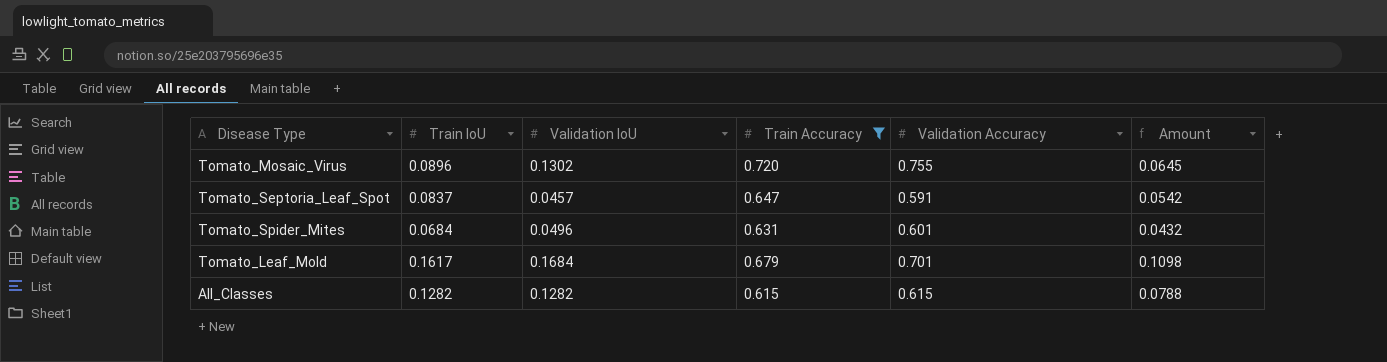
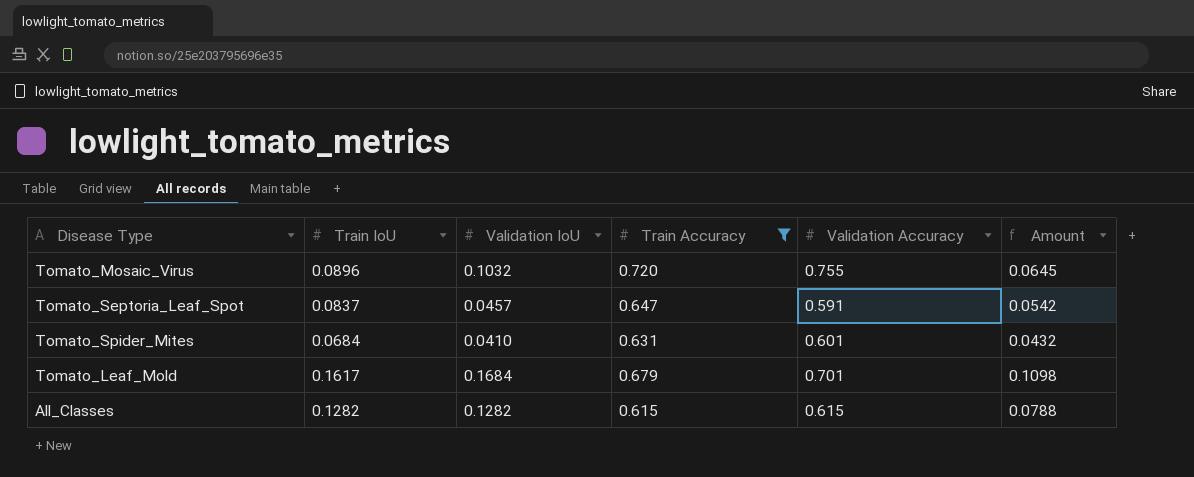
Tomato_Mosaic_Virus | Validation IoU: 0.1302 -> 0.1032
Tomato_Spider_Mites | Validation IoU: 0.0496 -> 0.0410

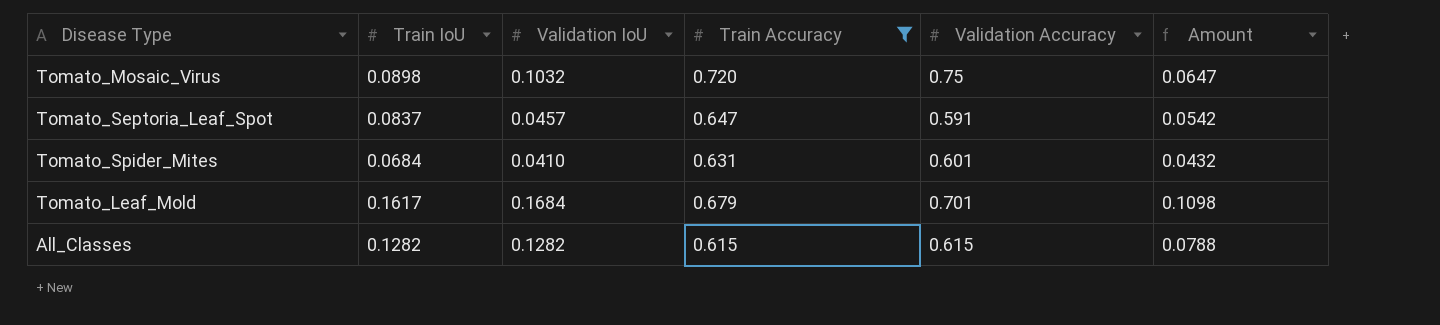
Tomato_Mosaic_Virus | Train IoU: 0.0896 -> 0.0898
Tomato_Mosaic_Virus | Validation Accuracy: 0.755 -> 0.75
Tomato_Mosaic_Virus | Amount: 0.0645 -> 0.0647

